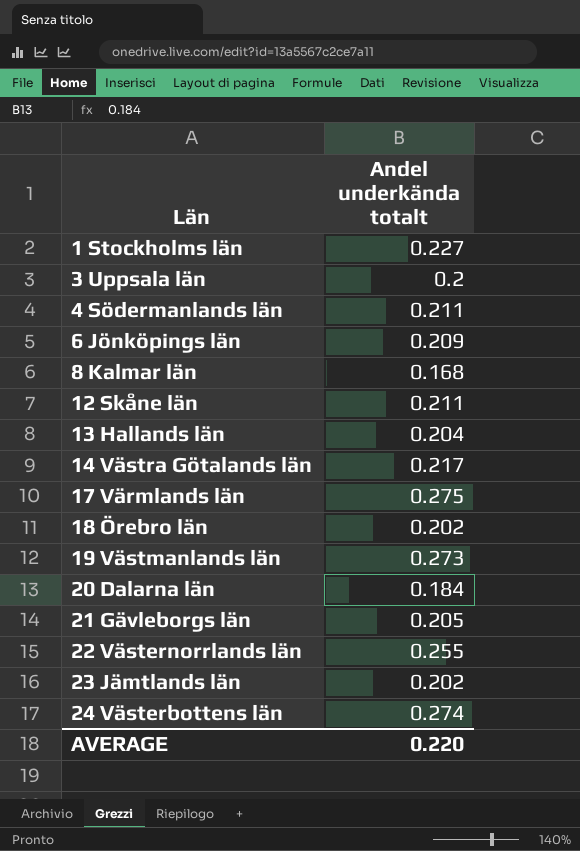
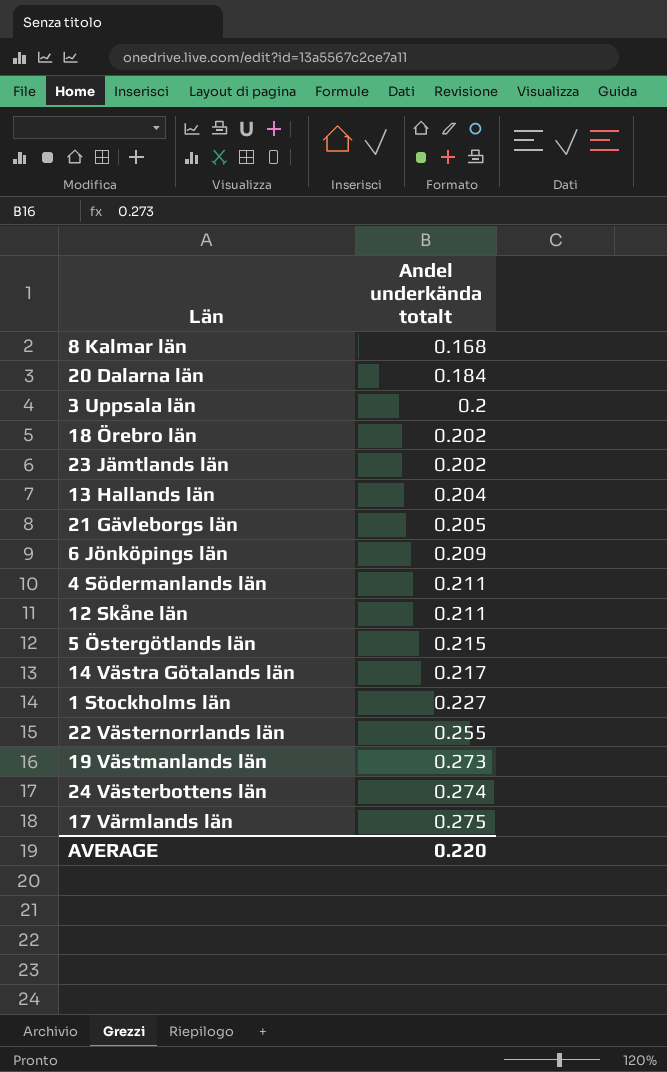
row order: Län ascending -> Andel underkända totalt ascending
row 5 Östergötlands län: none -> 0.215

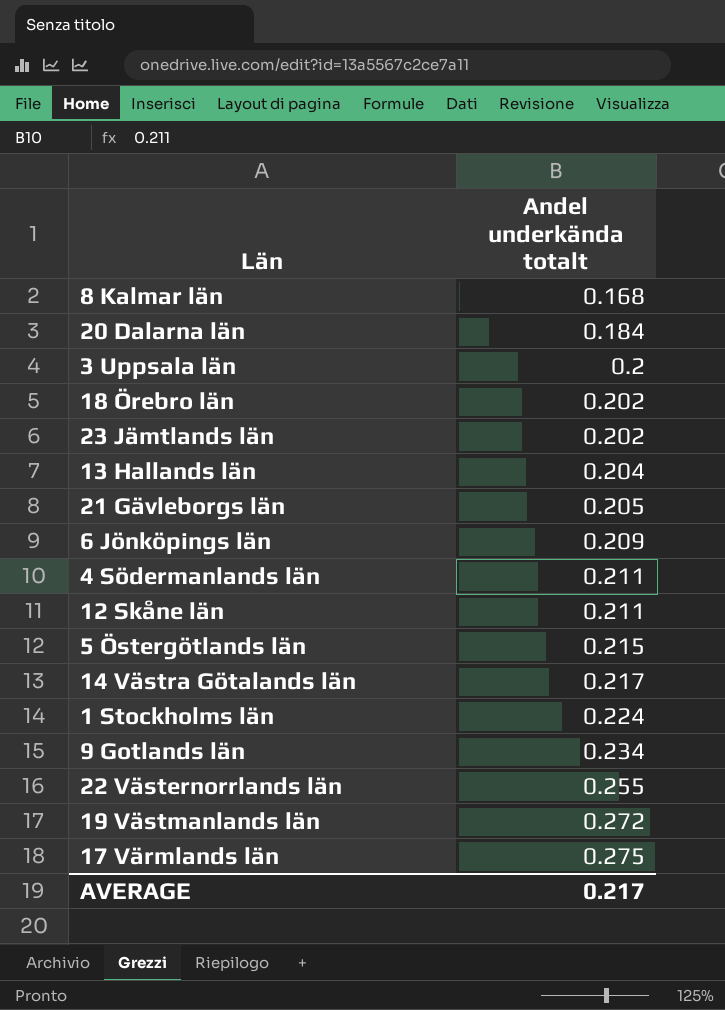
row 24 Västerbottens län: 0.274 -> none
1 Stockholms län | Andel underkända totalt: 0.227 -> 0.224
row 9 Gotlands län: none -> 0.234
19 Västmanlands län | Andel underkända totalt: 0.273 -> 0.272
AVERAGE | Andel underkända totalt: 0.220 -> 0.217

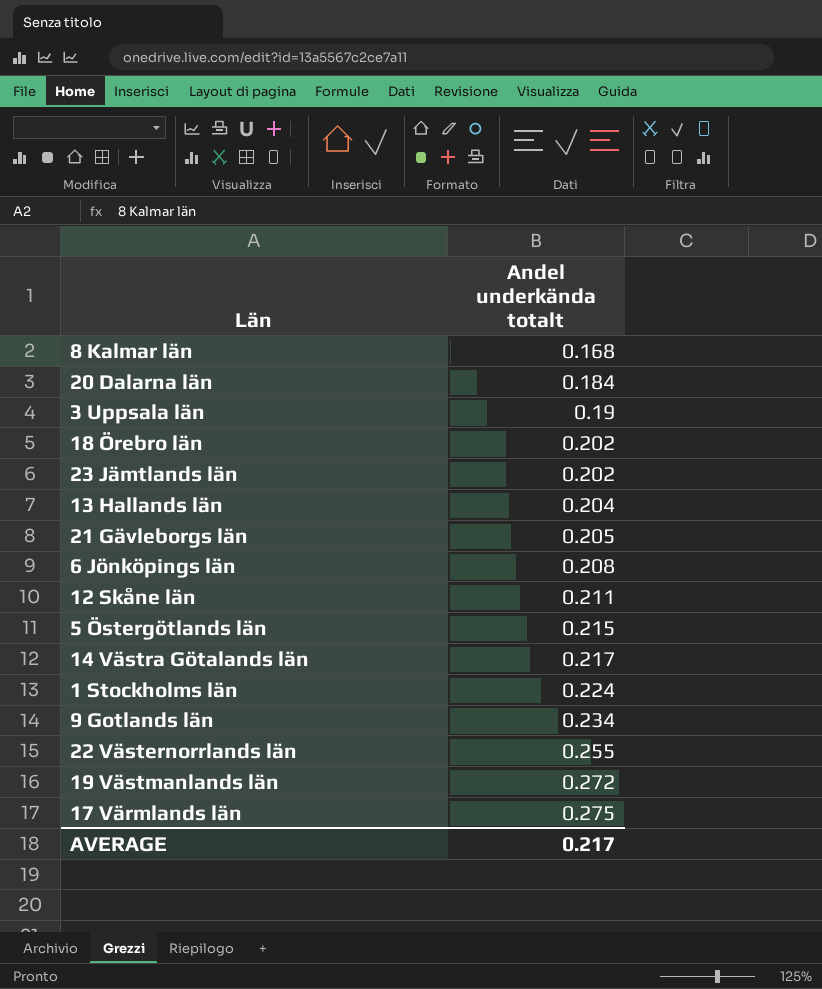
row 4 Södermanlands län: 0.211 -> none
3 Uppsala län | Andel underkända totalt: 0.2 -> 0.19
6 Jönköpings län | Andel underkända totalt: 0.209 -> 0.208

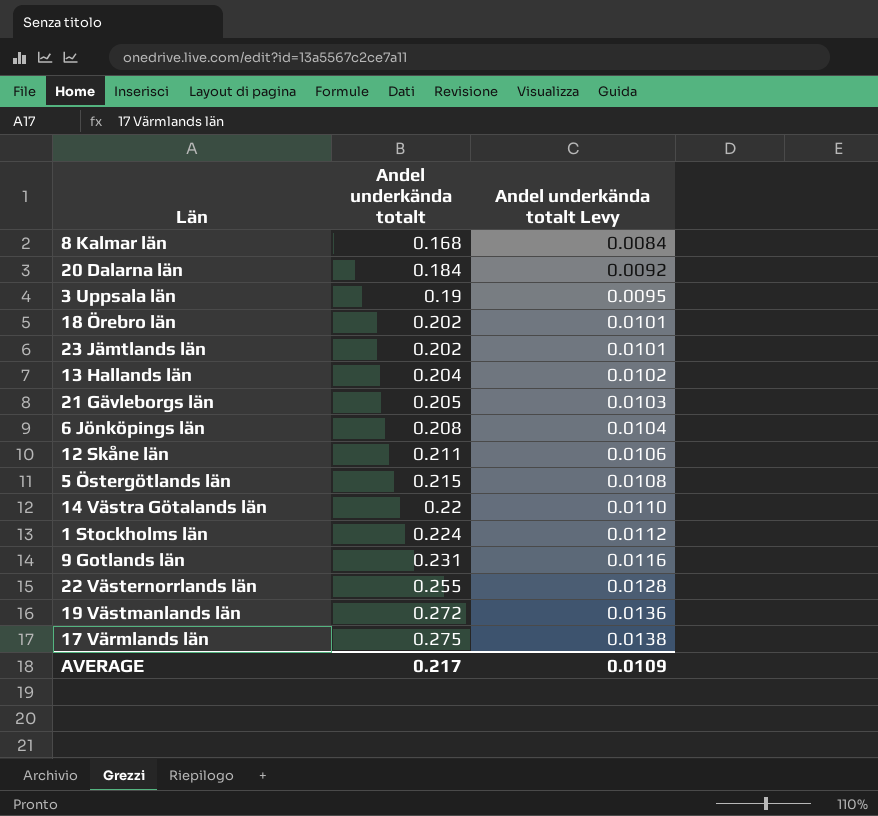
column Andel underkända totalt Levy | formula: none -> [Andel underkända totalt] * 0.05
14 Västra Götalands län | Andel underkända totalt: 0.217 -> 0.22
9 Gotlands län | Andel underkända totalt: 0.234 -> 0.231

